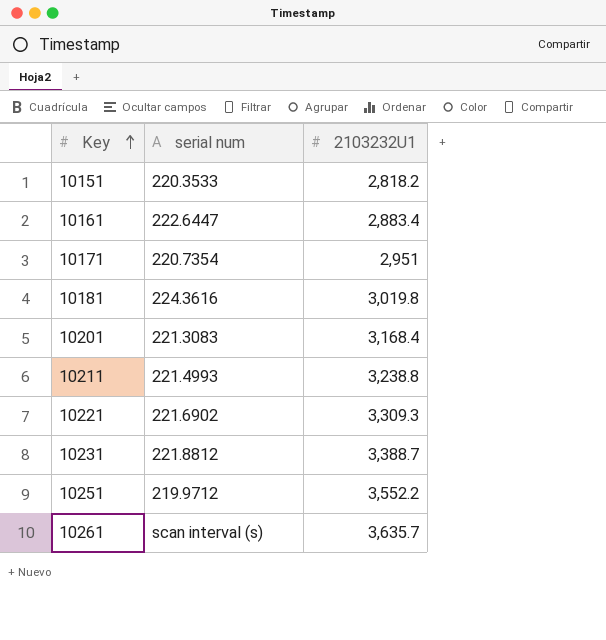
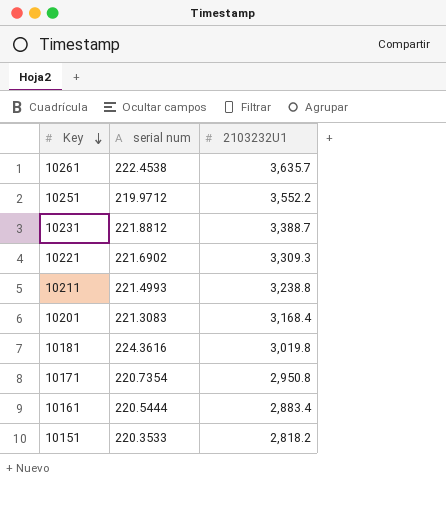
row order: Key ascending -> Key descending
10261 | serial num: scan interval (s) -> 222.4538
10171 | 2103232U1: 2,951 -> 2,950.8
10161 | serial num: 222.6447 -> 220.5444

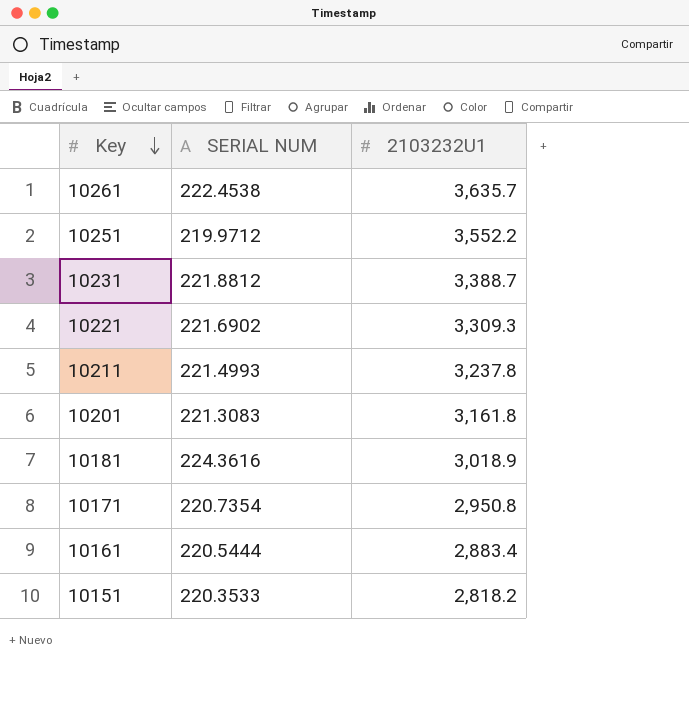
column name: serial num -> SERIAL NUM
10211 | 2103232U1: 3,238.8 -> 3,237.8
10201 | 2103232U1: 3,168.4 -> 3,161.8
10181 | 2103232U1: 3,019.8 -> 3,018.9

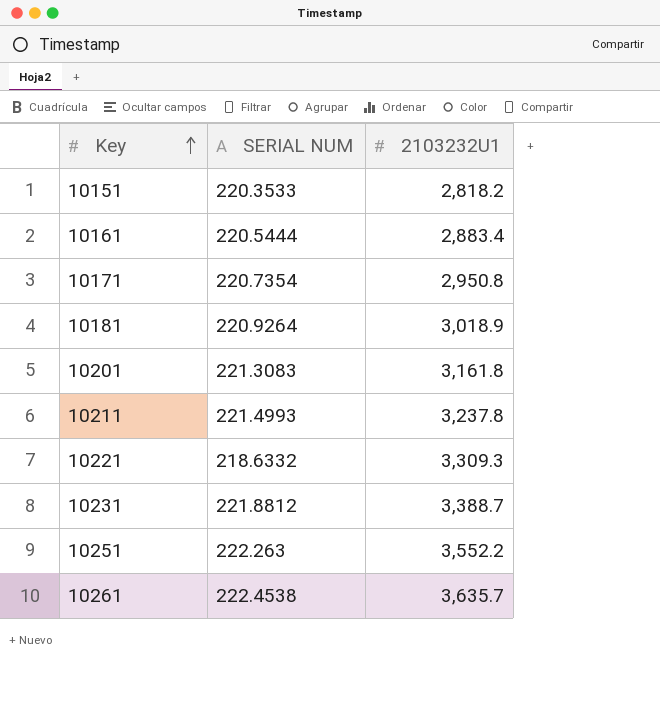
row order: Key descending -> Key ascending
10181 | SERIAL NUM: 224.3616 -> 220.9264
10221 | SERIAL NUM: 221.6902 -> 218.6332
10251 | SERIAL NUM: 219.9712 -> 222.263

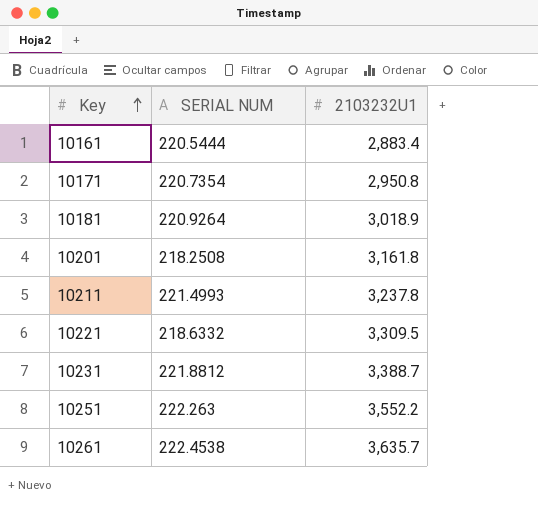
row 10151: 220.3533 | 2,818.2 -> none
10201 | SERIAL NUM: 221.3083 -> 218.2508
10221 | 2103232U1: 3,309.3 -> 3,309.5

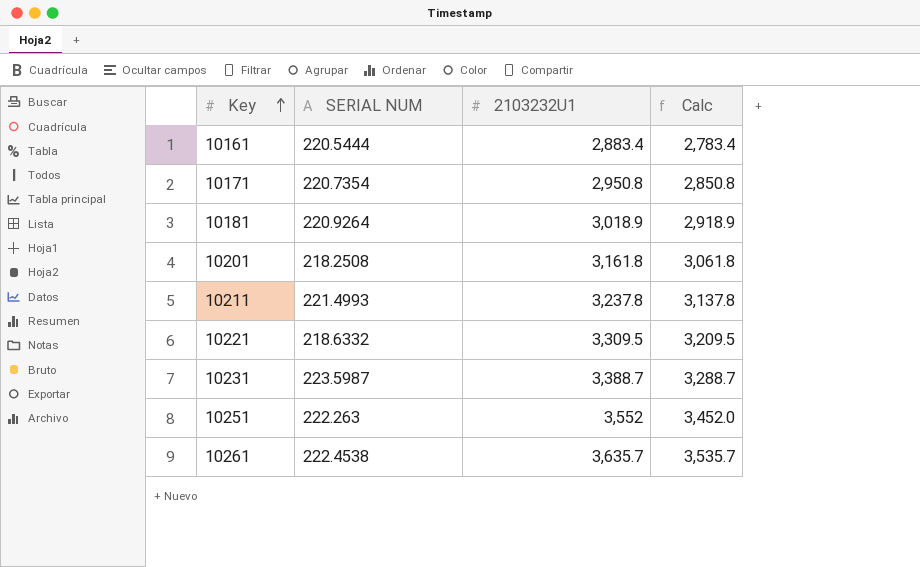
column Calc | formula: none -> [2103232U1] - 100
10231 | SERIAL NUM: 221.8812 -> 223.5987
10251 | 2103232U1: 3,552.2 -> 3,552

